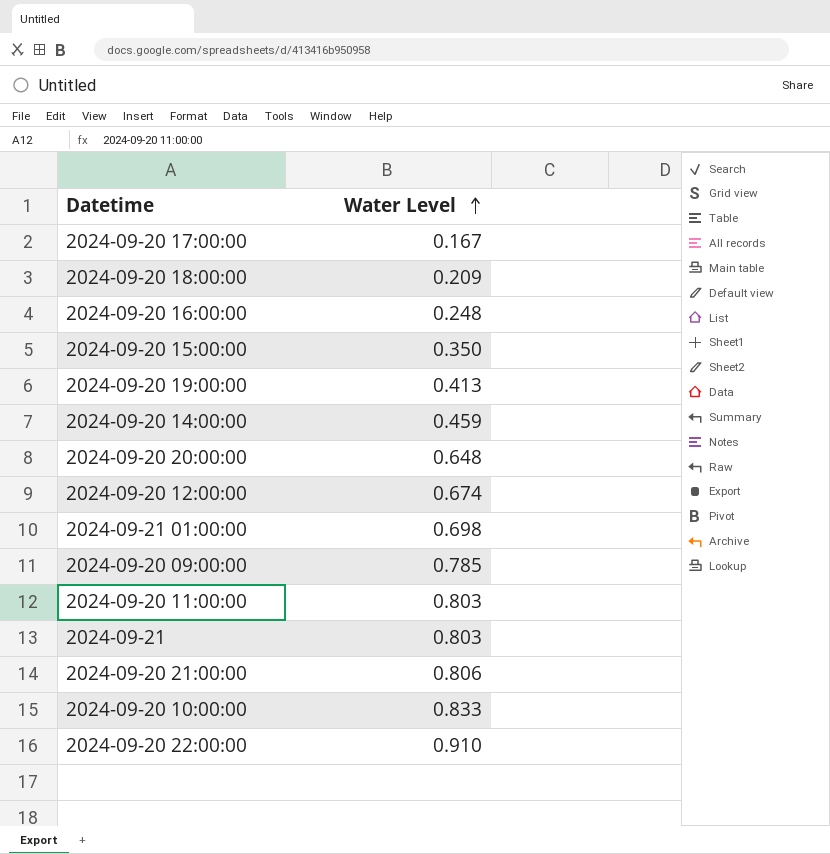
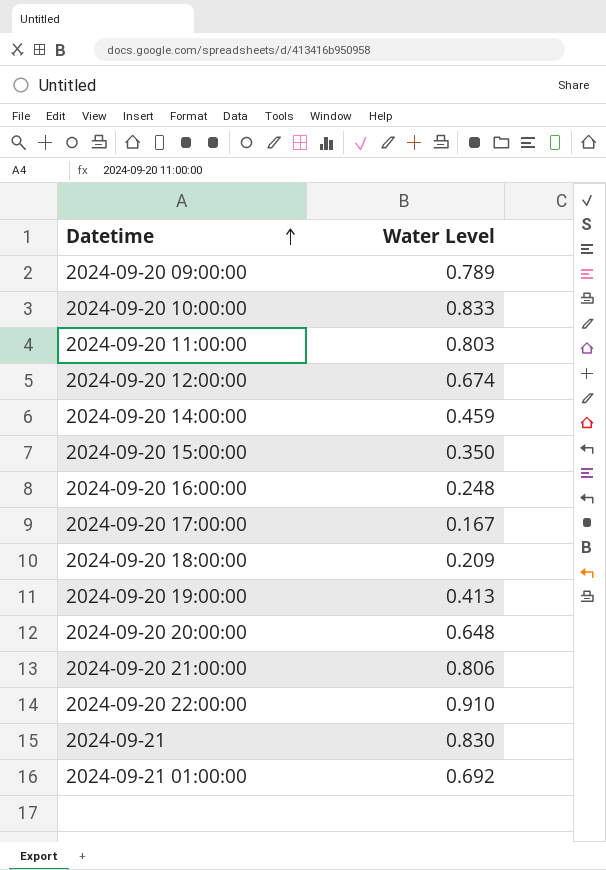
row order: Water Level ascending -> Datetime ascending
2024-09-20 09:00:00 | Water Level: 0.785 -> 0.789
2024-09-21 | Water Level: 0.803 -> 0.830
2024-09-21 01:00:00 | Water Level: 0.698 -> 0.692

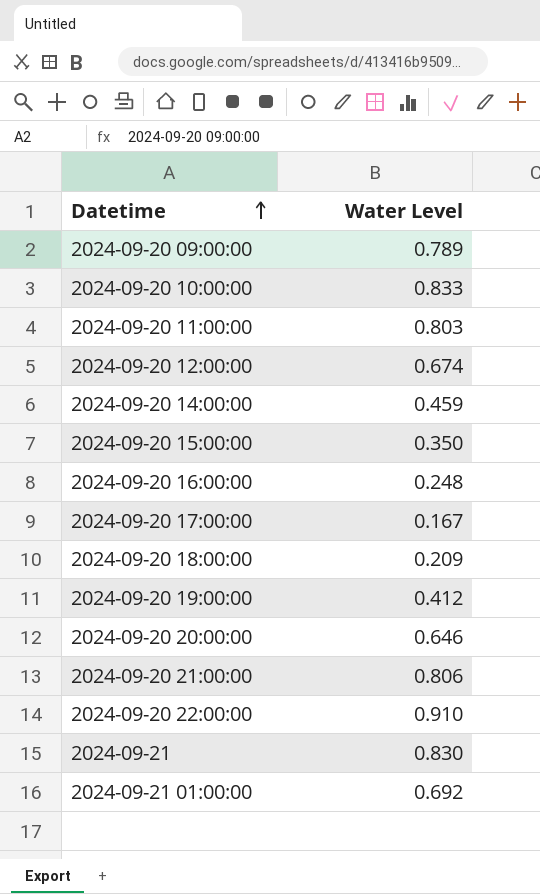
2024-09-20 19:00:00 | Water Level: 0.413 -> 0.412
2024-09-20 20:00:00 | Water Level: 0.648 -> 0.646

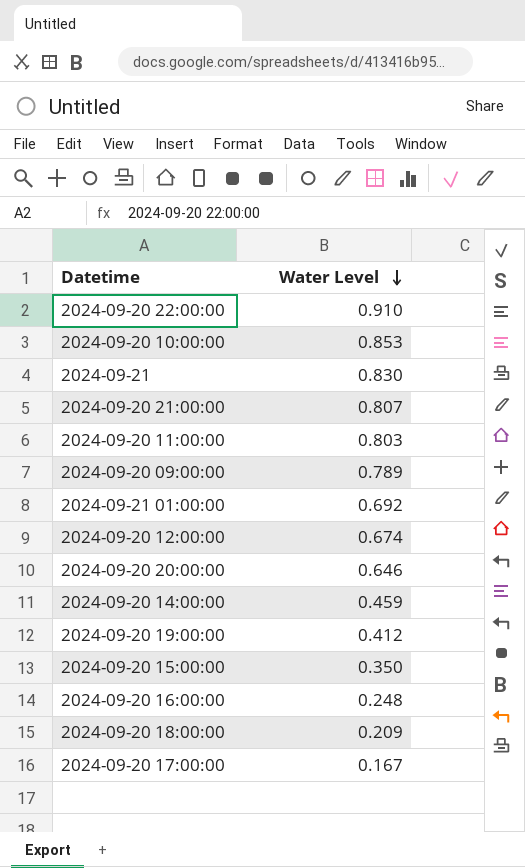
row order: Datetime ascending -> Water Level descending
2024-09-20 10:00:00 | Water Level: 0.833 -> 0.853
2024-09-20 21:00:00 | Water Level: 0.806 -> 0.807

